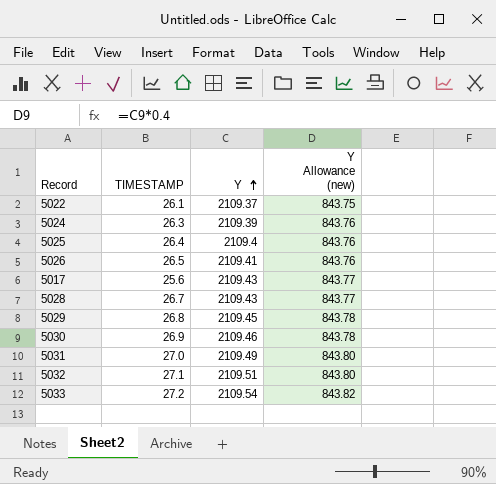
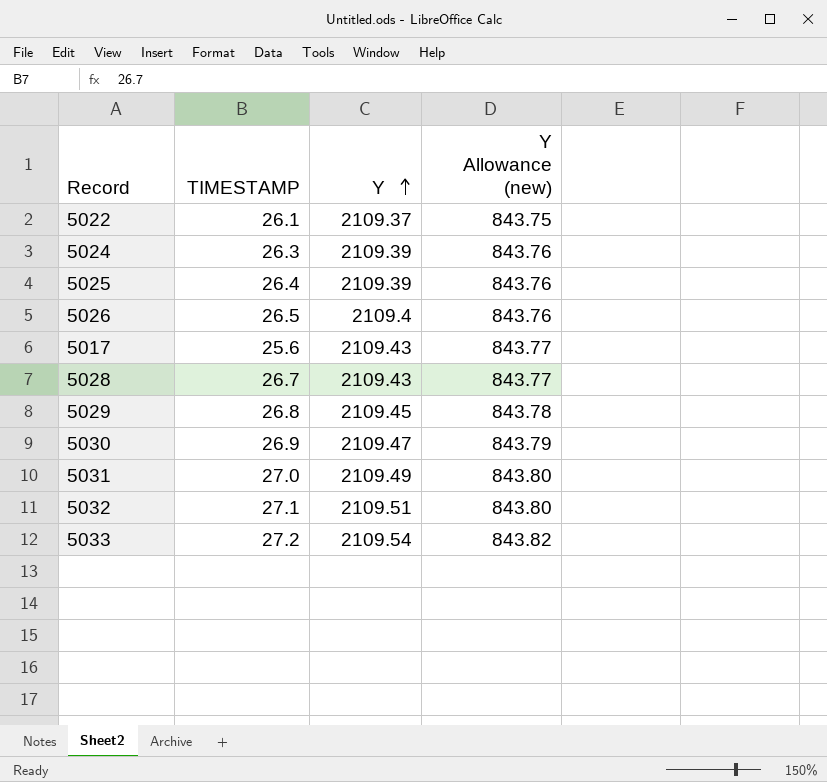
5025 | Y: 2109.4 -> 2109.39
5026 | Y: 2109.41 -> 2109.4
5030 | Y: 2109.46 -> 2109.47
5030 | Y Allowance (new): 843.78 -> 843.79

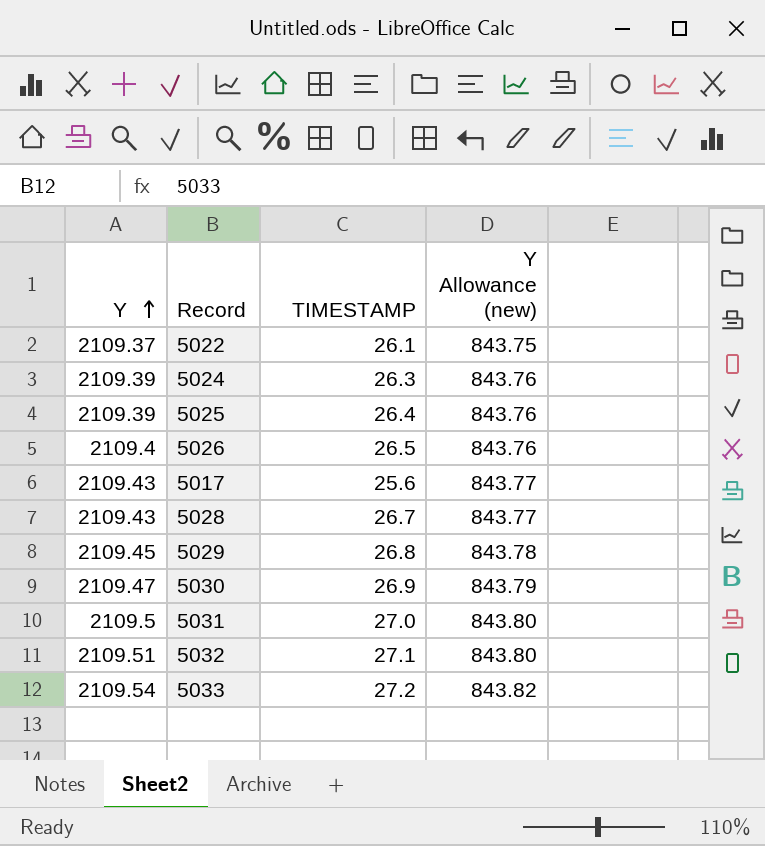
column Y | position: 3 -> 1
5031 | Y: 2109.49 -> 2109.5

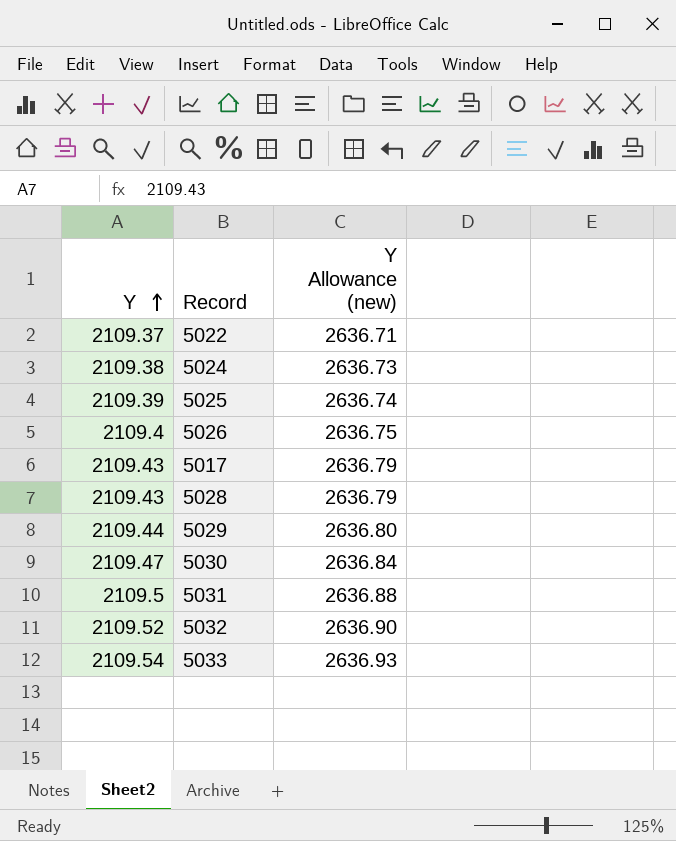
column TIMESTAMP | position: 3 -> none
column Y Allowance (new) | formula: [Y] * 0.4 -> [Y] * 1.25
5024 | Y: 2109.39 -> 2109.38
5029 | Y: 2109.45 -> 2109.44
5032 | Y: 2109.51 -> 2109.52

